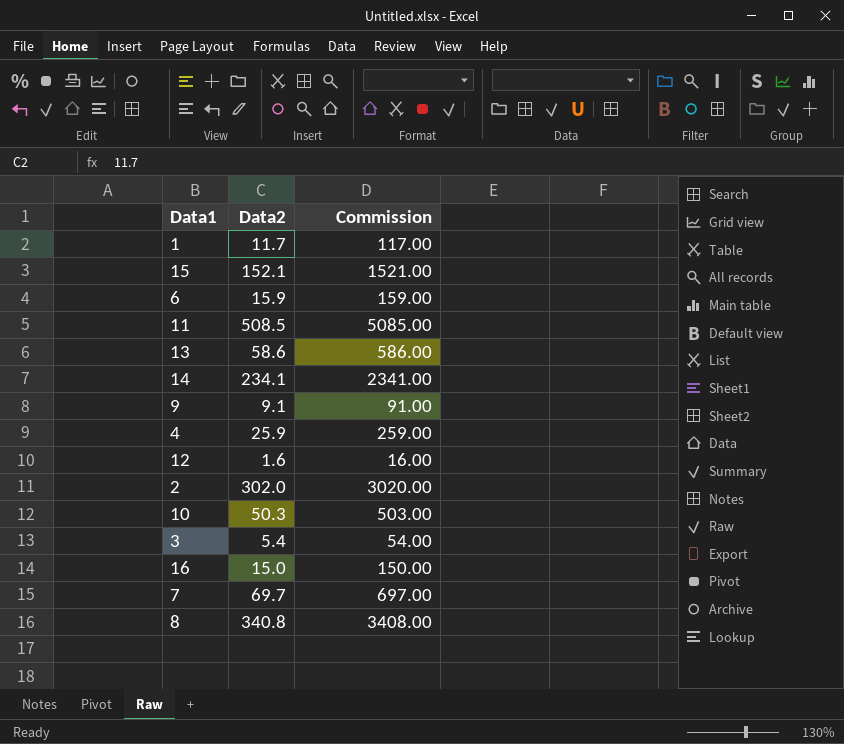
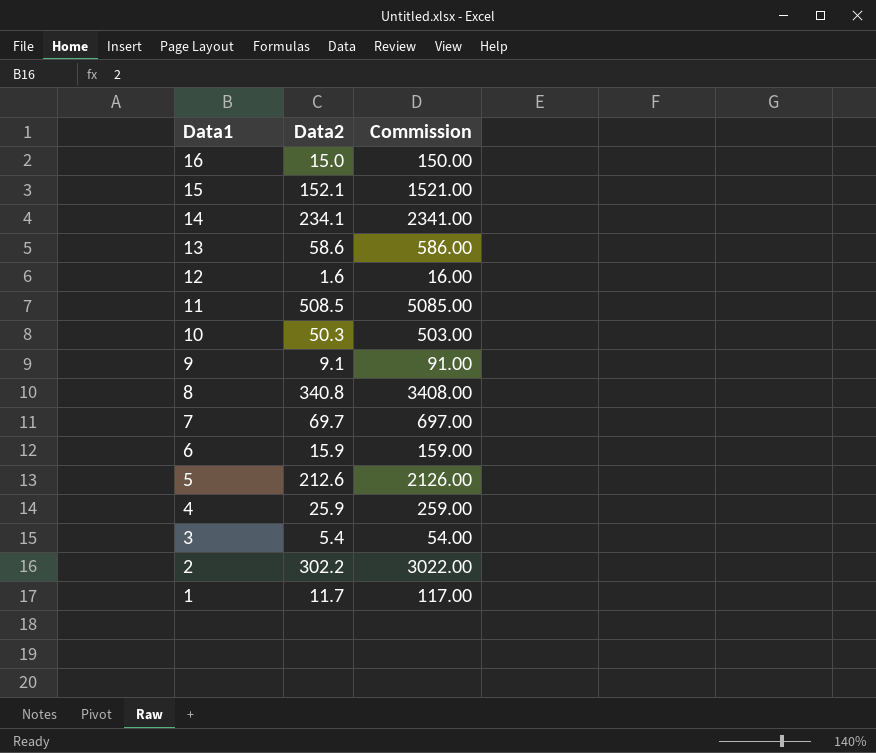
row order: none -> Data1 descending
row 5: none -> 212.6 | 2126.00
2 | Data2: 302.0 -> 302.2
2 | Commission: 3020.00 -> 3022.00

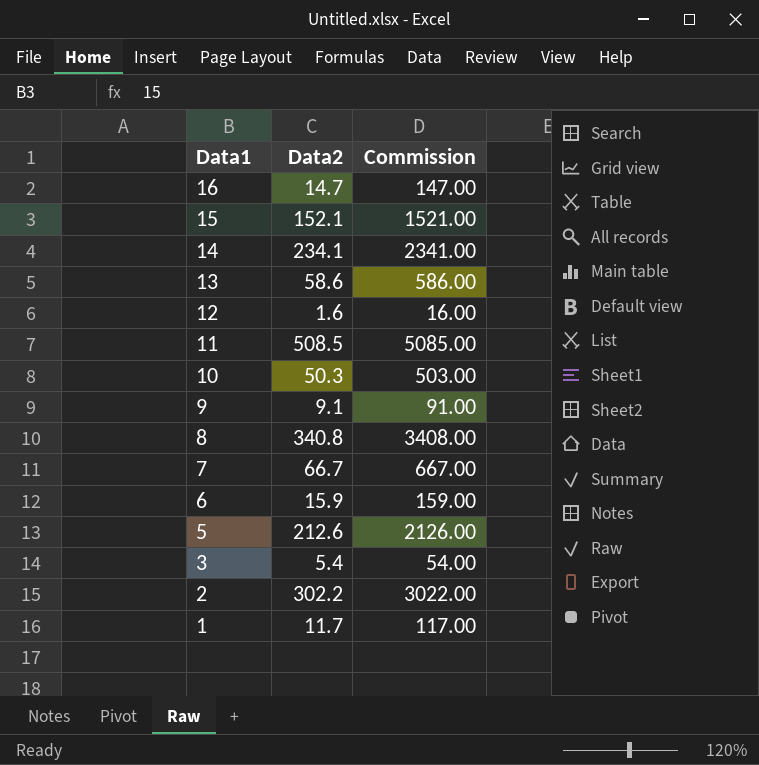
row 4: 25.9 | 259.00 -> none
16 | Data2: 15.0 -> 14.7
16 | Commission: 150.00 -> 147.00
7 | Data2: 69.7 -> 66.7
7 | Commission: 697.00 -> 667.00

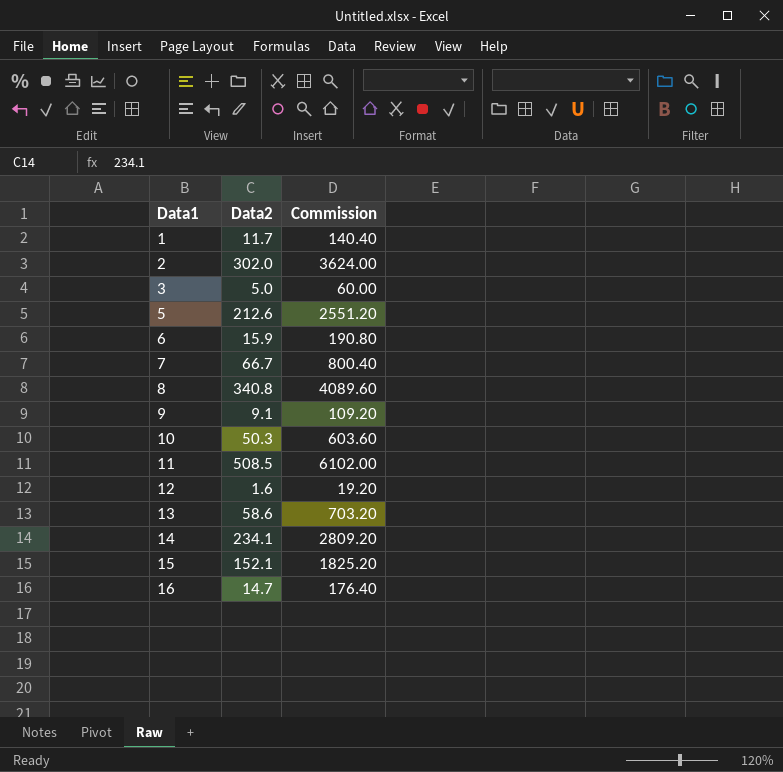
row order: Data1 descending -> Data1 ascending
column Commission | formula: [Data2] * 10 -> [Data2] * 12
2 | Data2: 302.2 -> 302.0
3 | Data2: 5.4 -> 5.0

